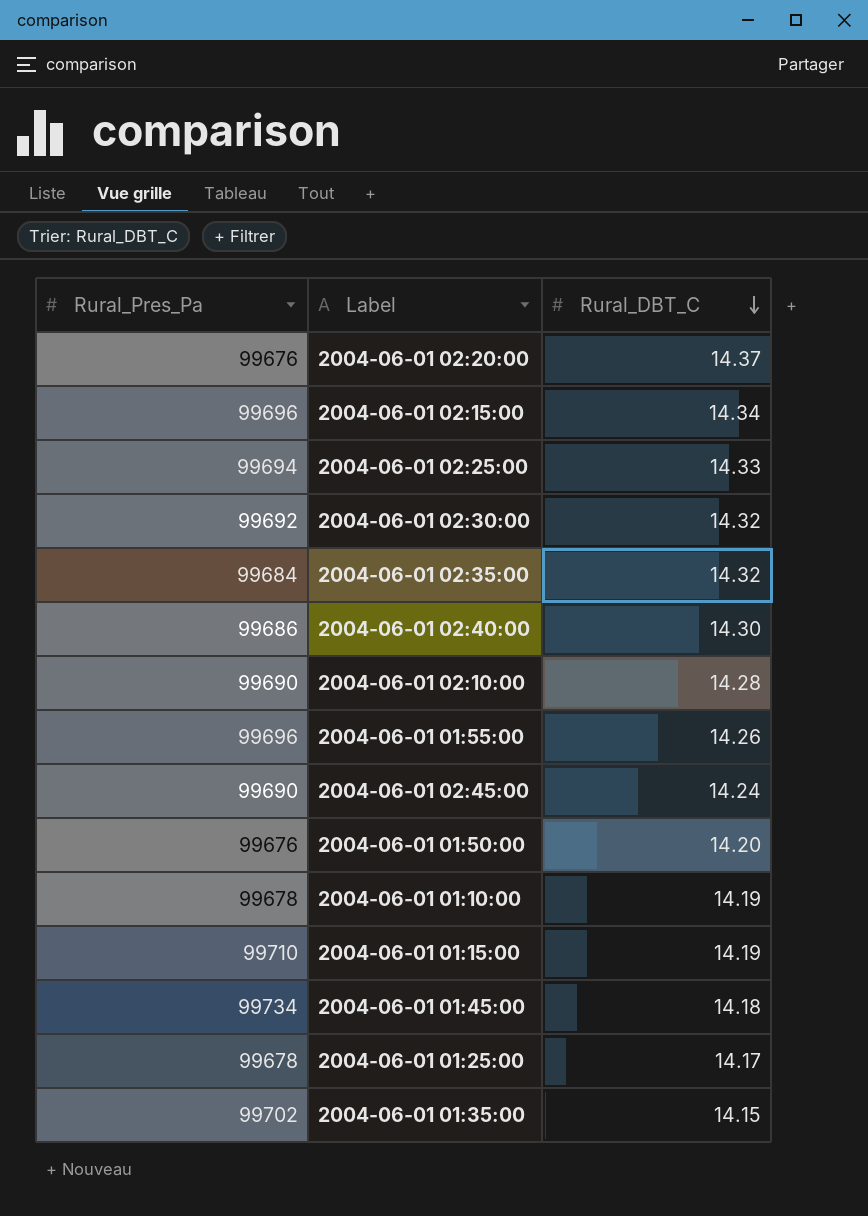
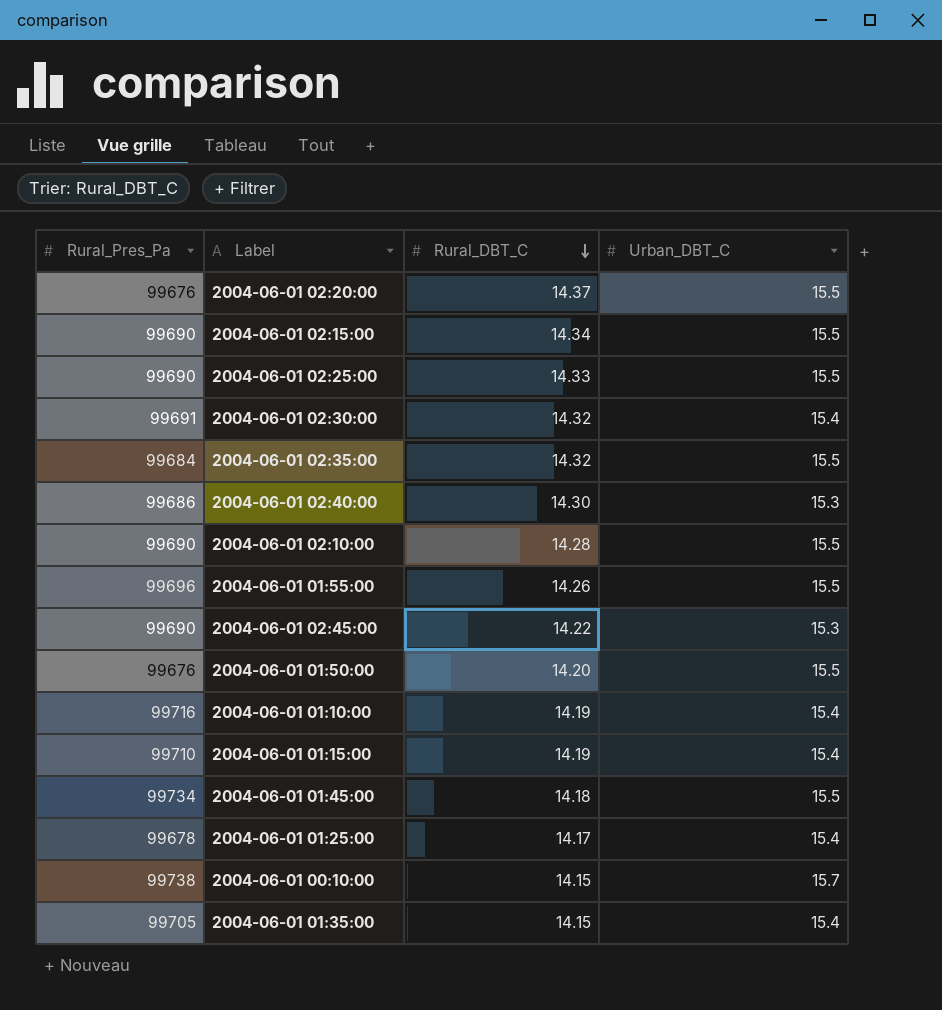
column Urban_DBT_C | position: none -> 4
2004-06-01 02:15:00 | Rural_Pres_Pa: 99696 -> 99690
2004-06-01 02:25:00 | Rural_Pres_Pa: 99694 -> 99690
2004-06-01 02:30:00 | Rural_Pres_Pa: 99692 -> 99691
2004-06-01 02:45:00 | Rural_DBT_C: 14.24 -> 14.22
2004-06-01 01:10:00 | Rural_Pres_Pa: 99678 -> 99716
row 2004-06-01 00:10:00: none -> 99738 | 14.15 | 15.7
2004-06-01 01:35:00 | Rural_Pres_Pa: 99702 -> 99705

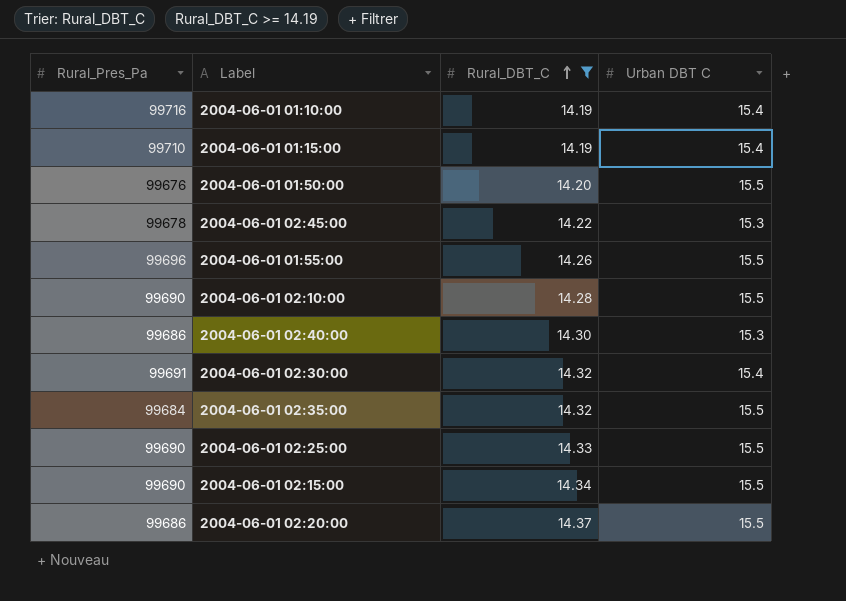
filter: none -> Rural_DBT_C >= 14.19
row order: Rural_DBT_C descending -> Rural_DBT_C ascending
column name: Urban_DBT_C -> Urban DBT C
2004-06-01 02:45:00 | Rural_Pres_Pa: 99690 -> 99678
2004-06-01 02:20:00 | Rural_Pres_Pa: 99676 -> 99686

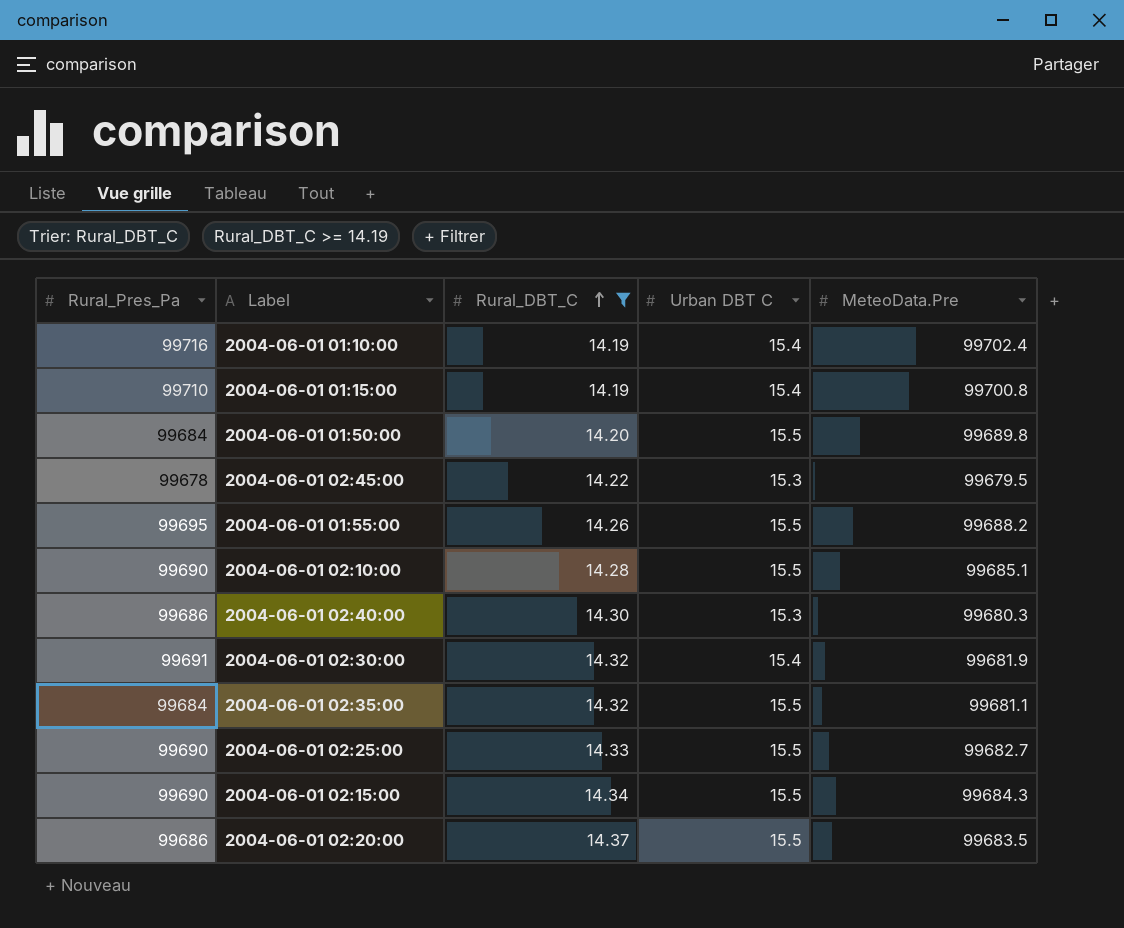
column MeteoData.Pre | position: none -> 5
2004-06-01 01:50:00 | Rural_Pres_Pa: 99676 -> 99684
2004-06-01 01:55:00 | Rural_Pres_Pa: 99696 -> 99695

